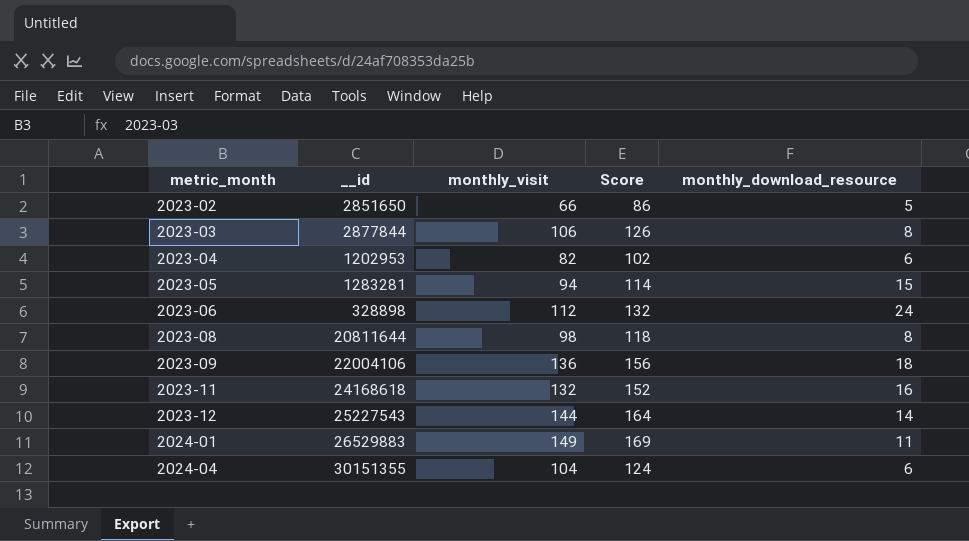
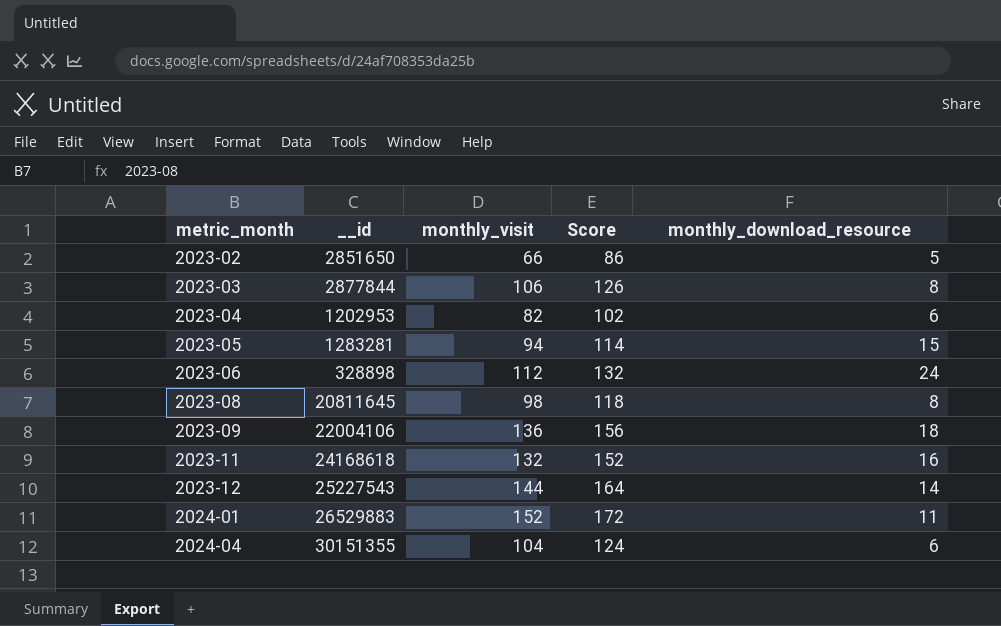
2023-08 | __id: 20811644 -> 20811645
2024-01 | monthly_visit: 149 -> 152
2024-01 | Score: 169 -> 172

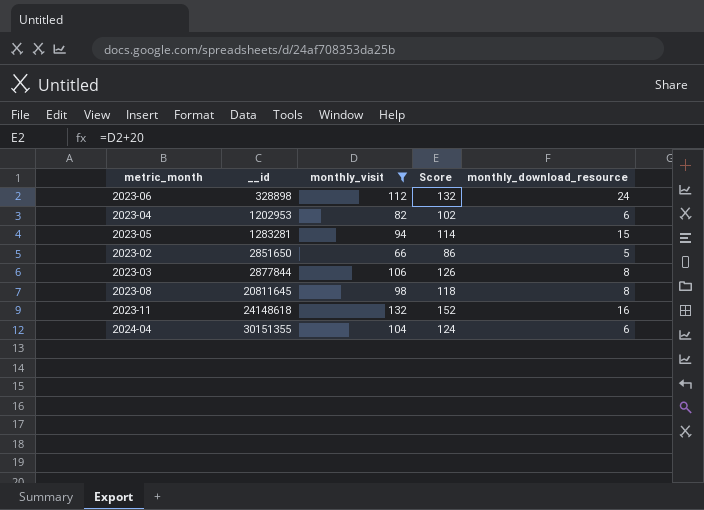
filter: none -> monthly_visit <= 132
row order: metric_month ascending -> __id ascending
2023-11 | __id: 24168618 -> 24148618

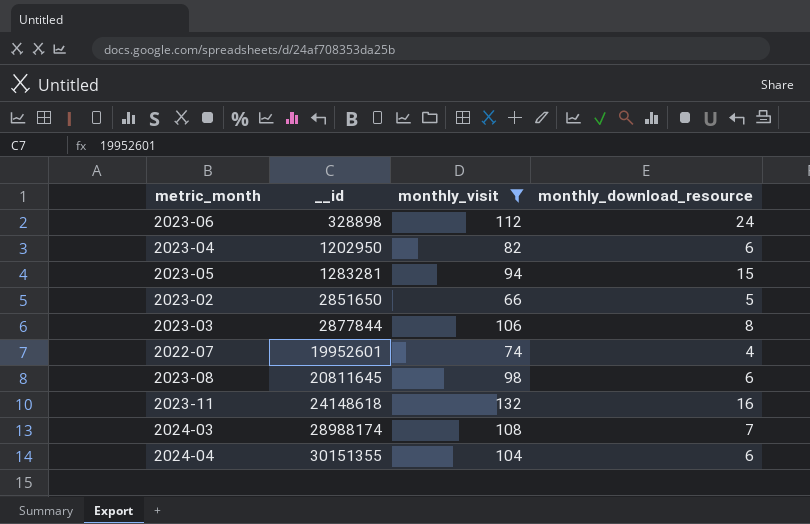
column Score | formula: [monthly_visit] + 20 -> none
2023-04 | __id: 1202953 -> 1202950
row 2022-07: none -> 19952601 | 74 | 4
2023-08 | monthly_download_resource: 8 -> 6
row 2024-03: none -> 28988174 | 108 | 7

